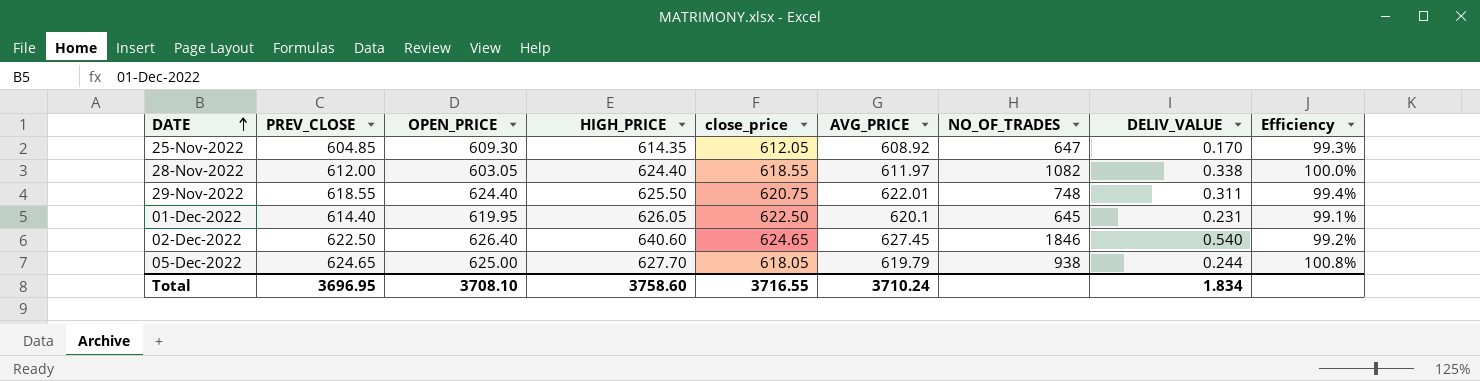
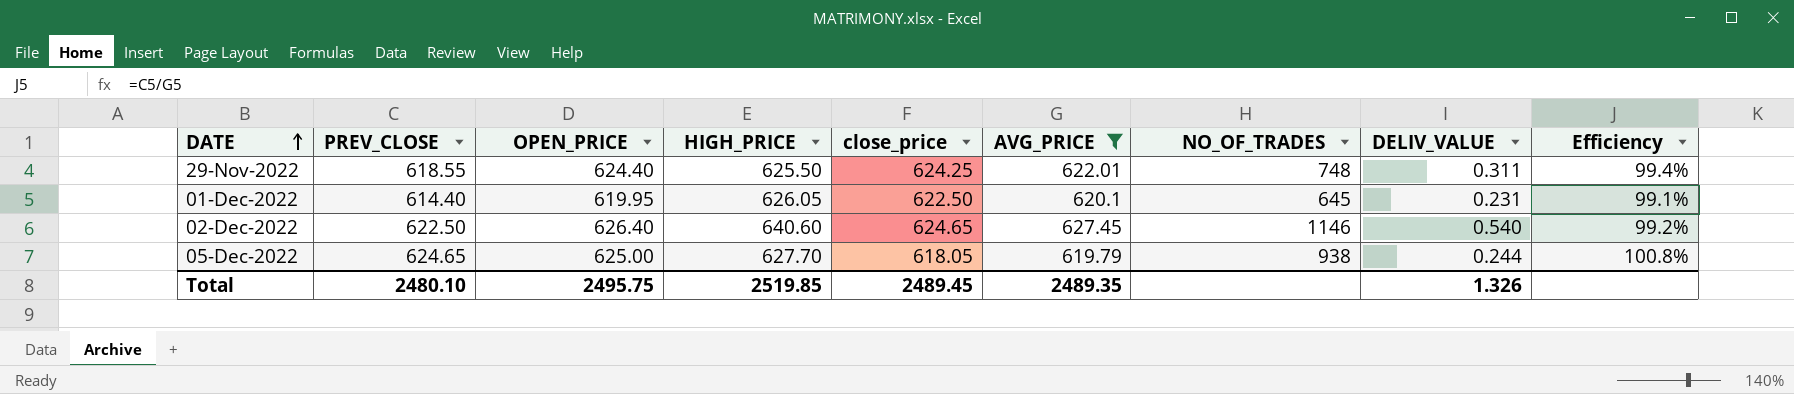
filter: none -> AVG_PRICE >= 619.79
29-Nov-2022 | close_price: 620.75 -> 624.25
02-Dec-2022 | NO_OF_TRADES: 1846 -> 1146
Total | PREV_CLOSE: 3696.95 -> 2480.10
Total | OPEN_PRICE: 3708.10 -> 2495.75
Total | HIGH_PRICE: 3758.60 -> 2519.85
Total | close_price: 3716.55 -> 2489.45
Total | AVG_PRICE: 3710.24 -> 2489.35
Total | DELIV_VALUE: 1.834 -> 1.326

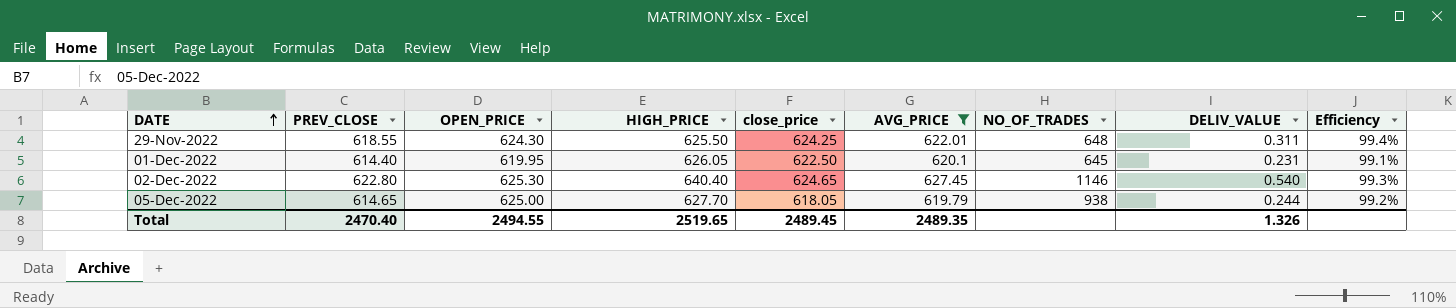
29-Nov-2022 | OPEN_PRICE: 624.40 -> 624.30
29-Nov-2022 | NO_OF_TRADES: 748 -> 648
02-Dec-2022 | PREV_CLOSE: 622.50 -> 622.80
02-Dec-2022 | OPEN_PRICE: 626.40 -> 625.30
02-Dec-2022 | HIGH_PRICE: 640.60 -> 640.40
02-Dec-2022 | Efficiency: 99.2% -> 99.3%
05-Dec-2022 | PREV_CLOSE: 624.65 -> 614.65
05-Dec-2022 | Efficiency: 100.8% -> 99.2%
Total | PREV_CLOSE: 2480.10 -> 2470.40
Total | OPEN_PRICE: 2495.75 -> 2494.55
Total | HIGH_PRICE: 2519.85 -> 2519.65

